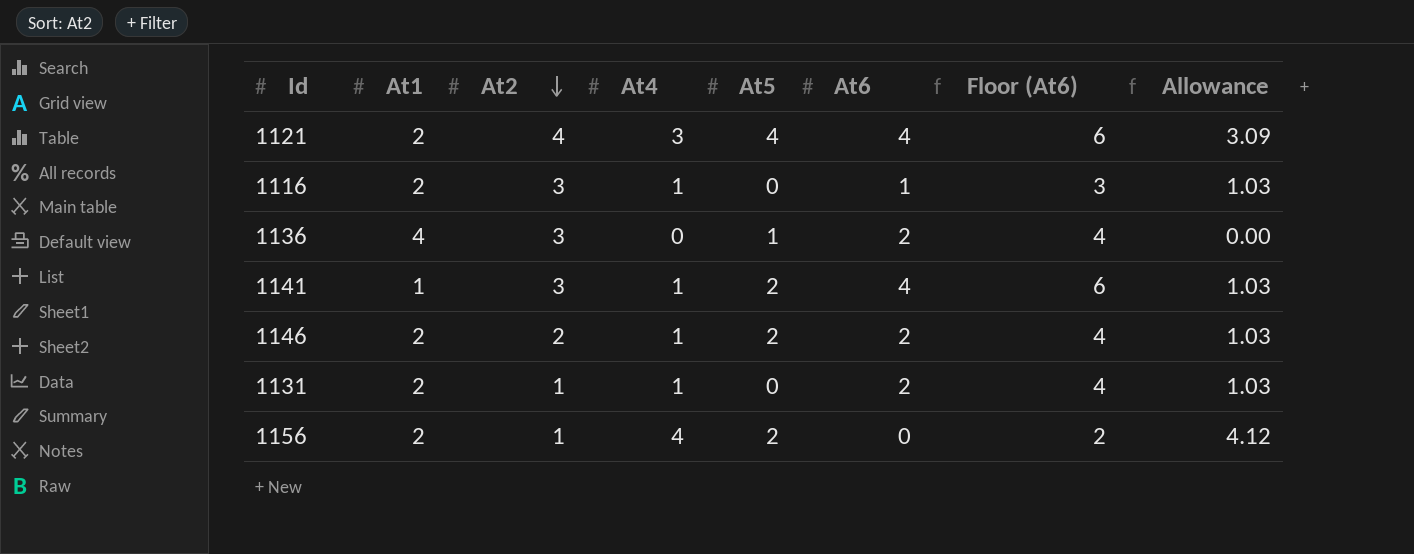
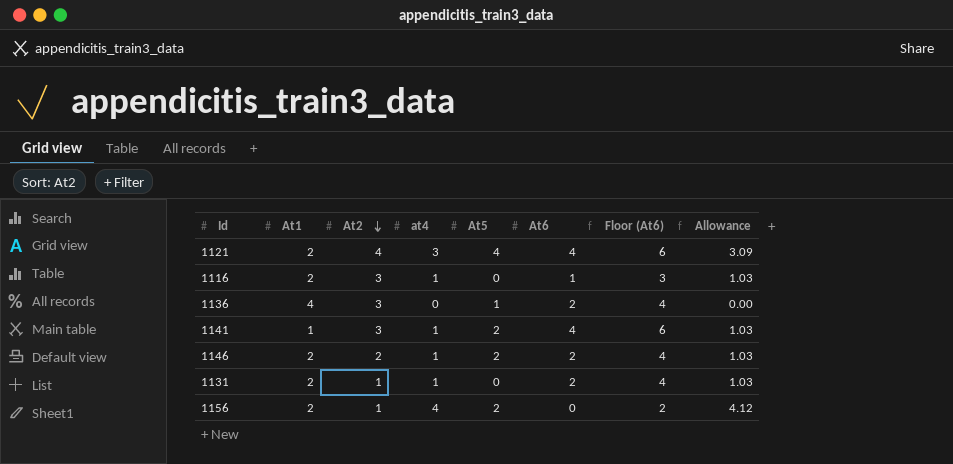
column name: At4 -> at4

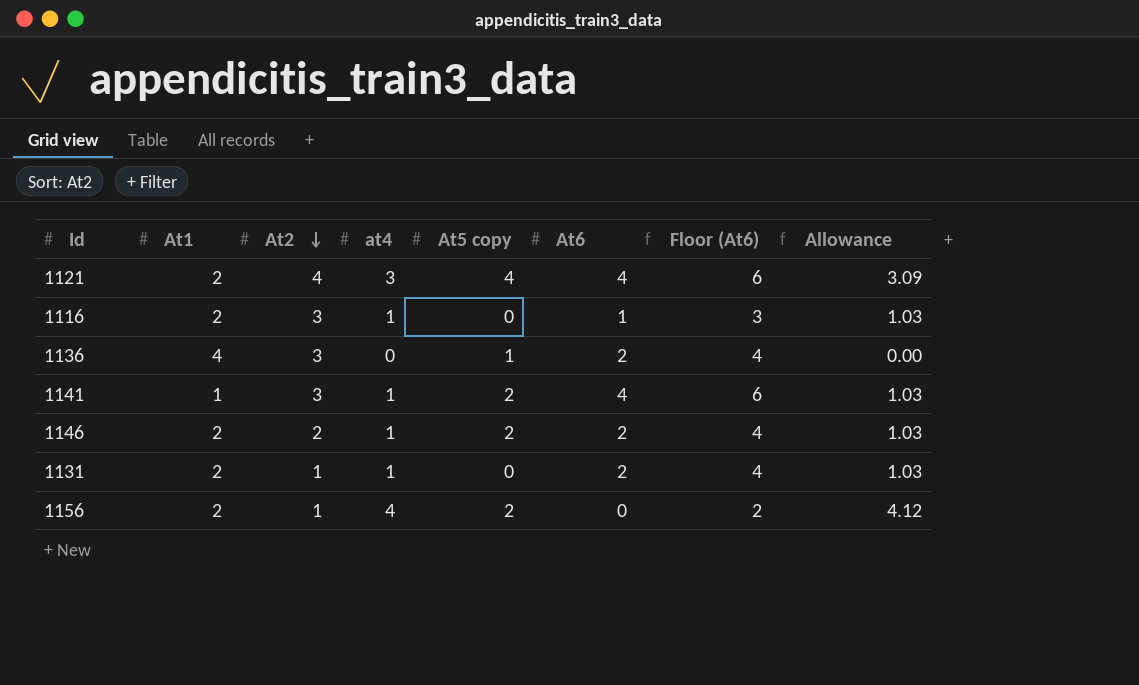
column name: At5 -> At5 copy

